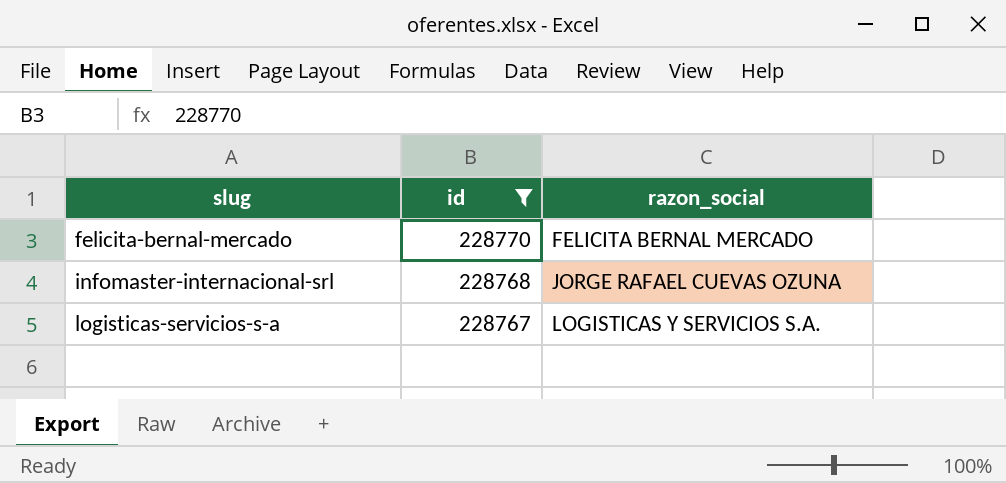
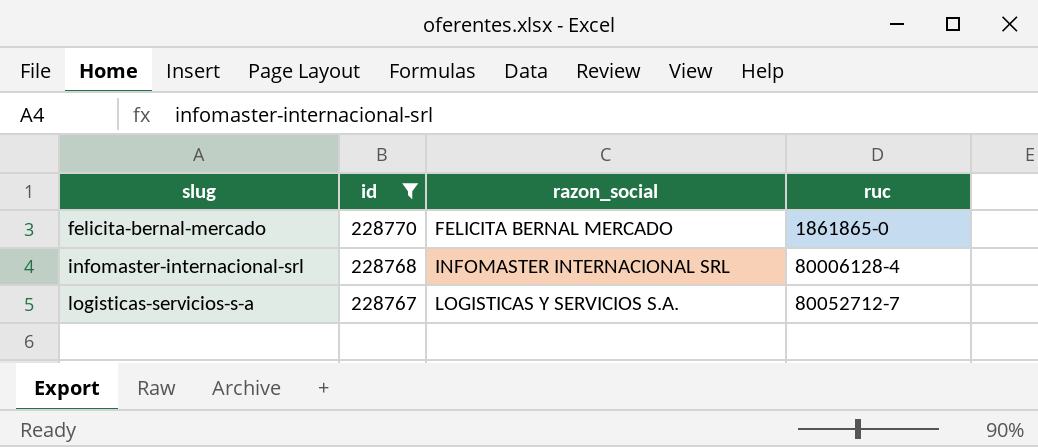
column ruc | position: none -> 4
infomaster-internacional-srl | razon_social: JORGE RAFAEL CUEVAS OZUNA -> INFOMASTER INTERNACIONAL SRL

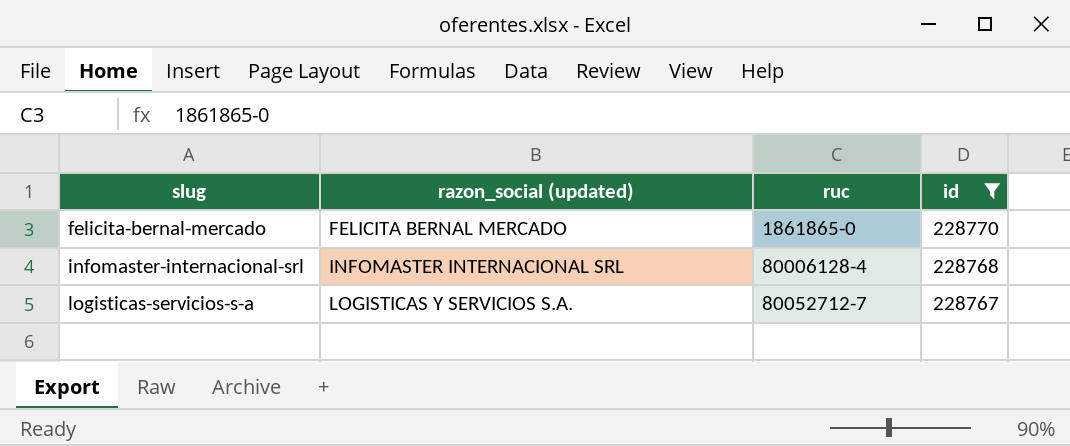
column name: razon_social -> razon_social (updated)
column id | position: 2 -> 4

